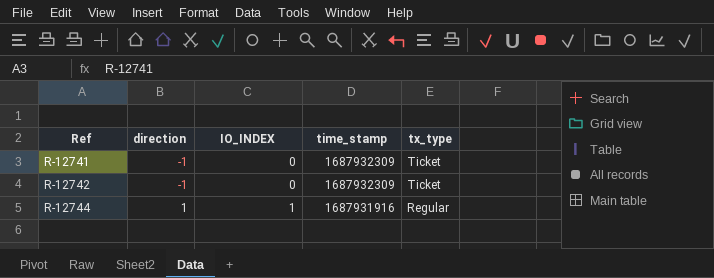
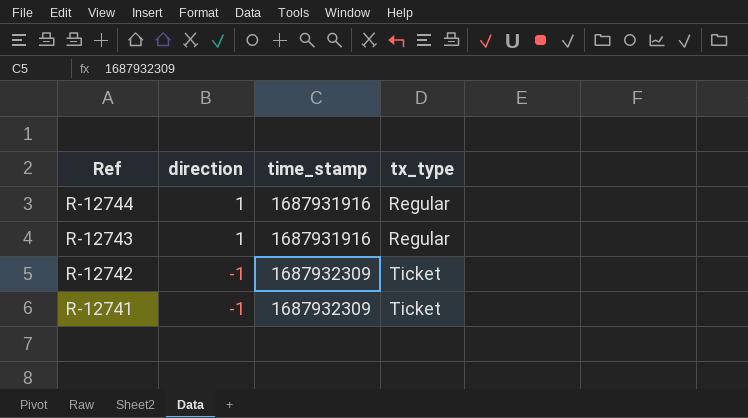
row order: Ref ascending -> Ref descending
column IO_INDEX | position: 3 -> none
row R-12743: none -> 1 | 1687931916 | Regular

